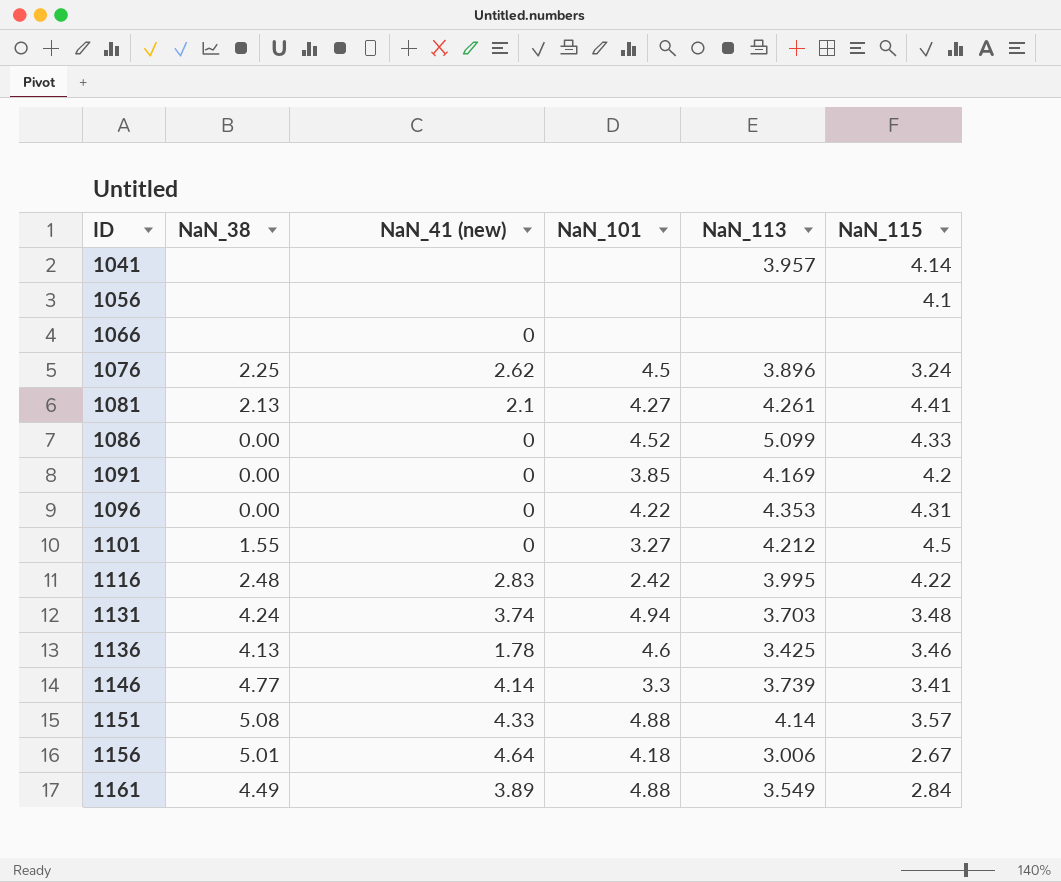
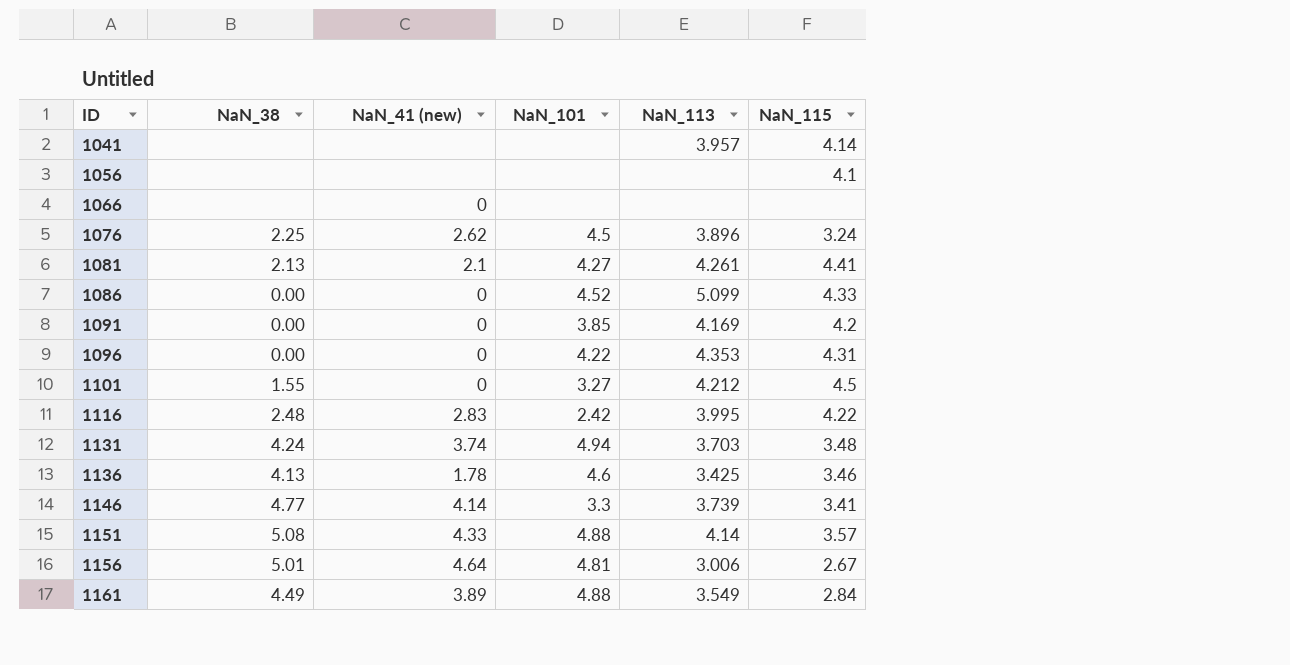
1156 | NaN_101: 4.18 -> 4.81

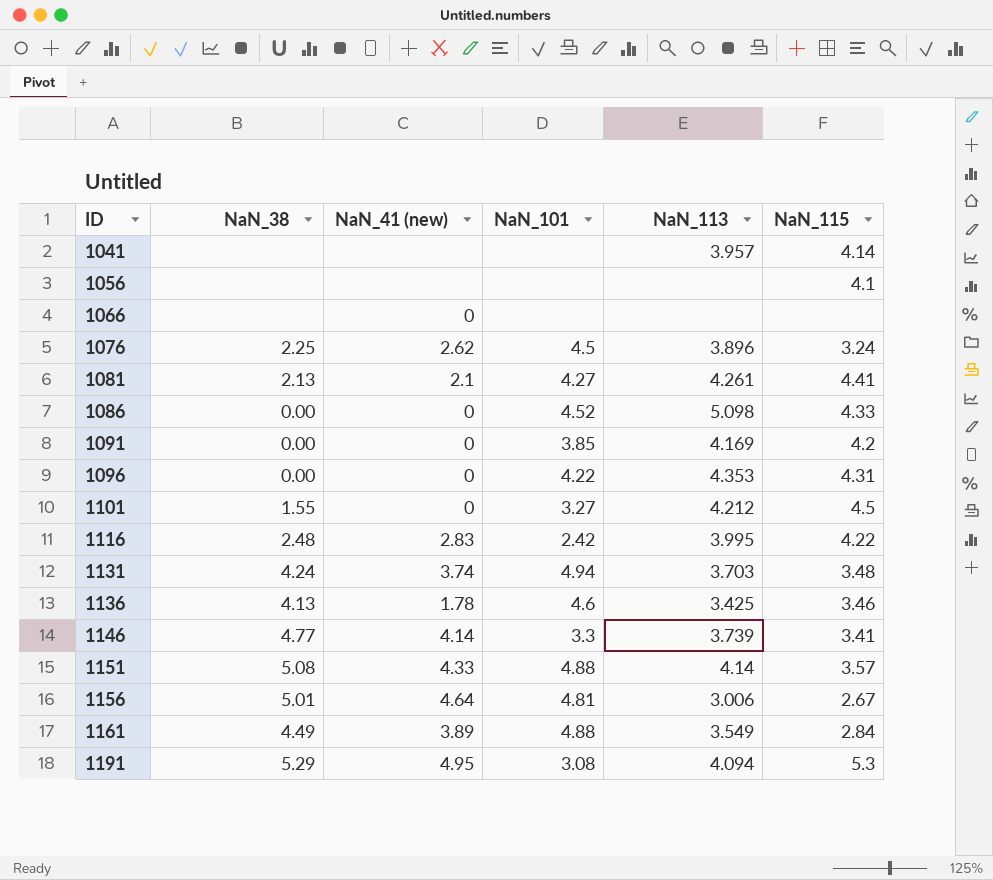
1086 | NaN_113: 5.099 -> 5.098
row 1191: none -> 5.29 | 4.95 | 3.08 | 4.094 | 5.3

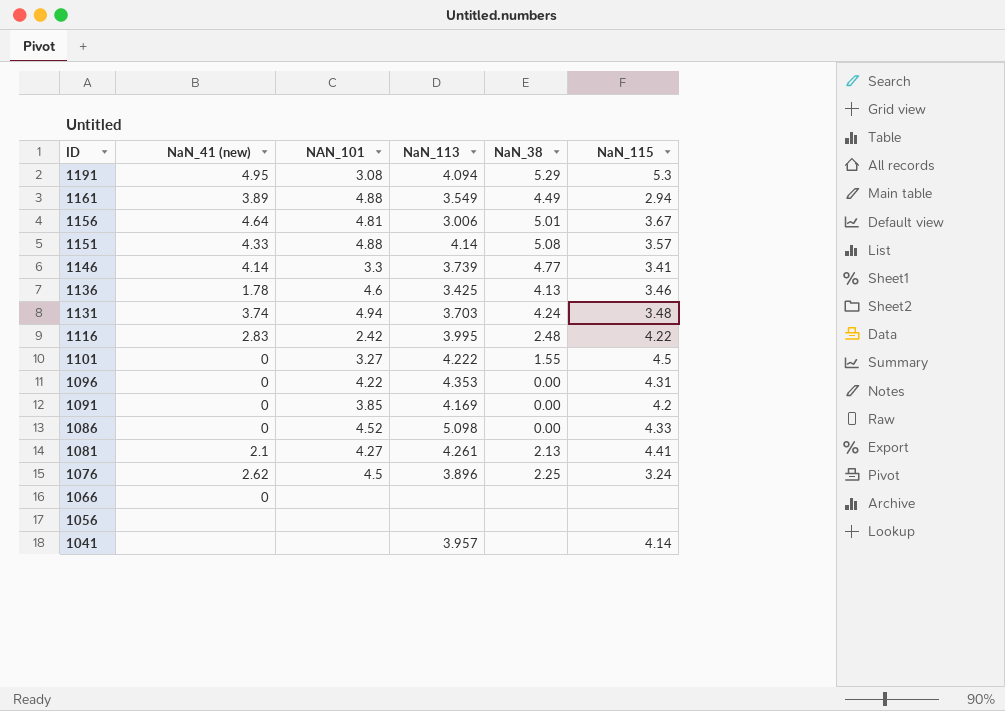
row order: ID ascending -> ID descending
column name: NaN_101 -> NAN_101
column NaN_38 | position: 2 -> 5
1161 | NaN_115: 2.84 -> 2.94
1156 | NaN_115: 2.67 -> 3.67
1101 | NaN_113: 4.212 -> 4.222
1056 | NaN_115: 4.1 -> none

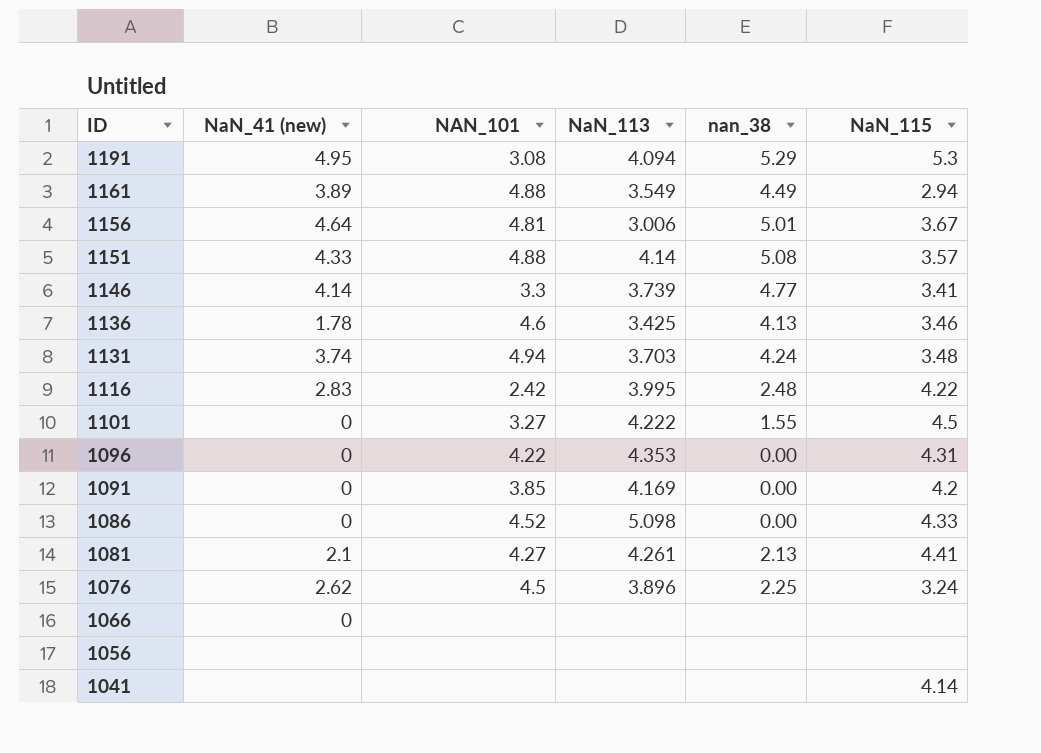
column name: NaN_38 -> nan_38
1041 | NaN_113: 3.957 -> none

